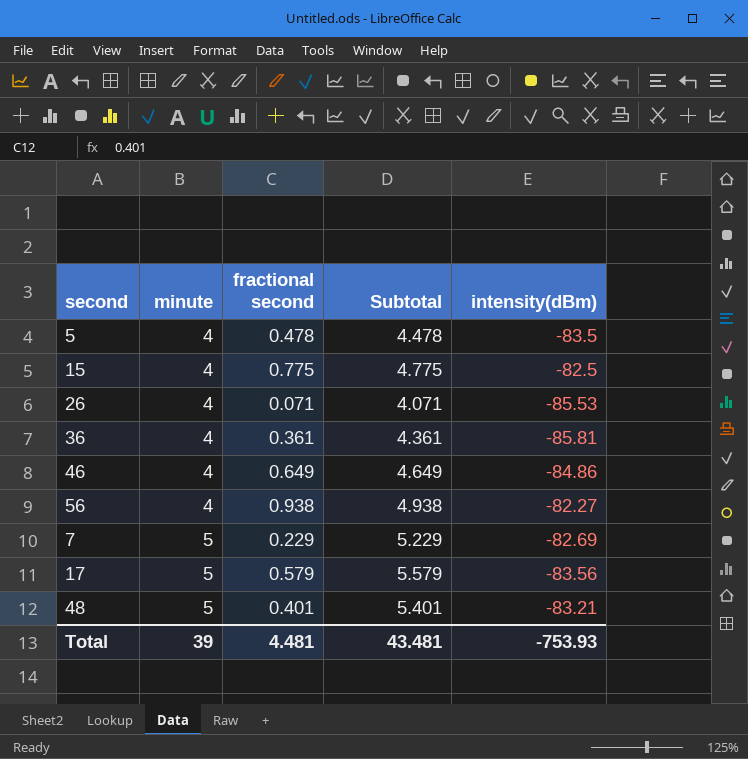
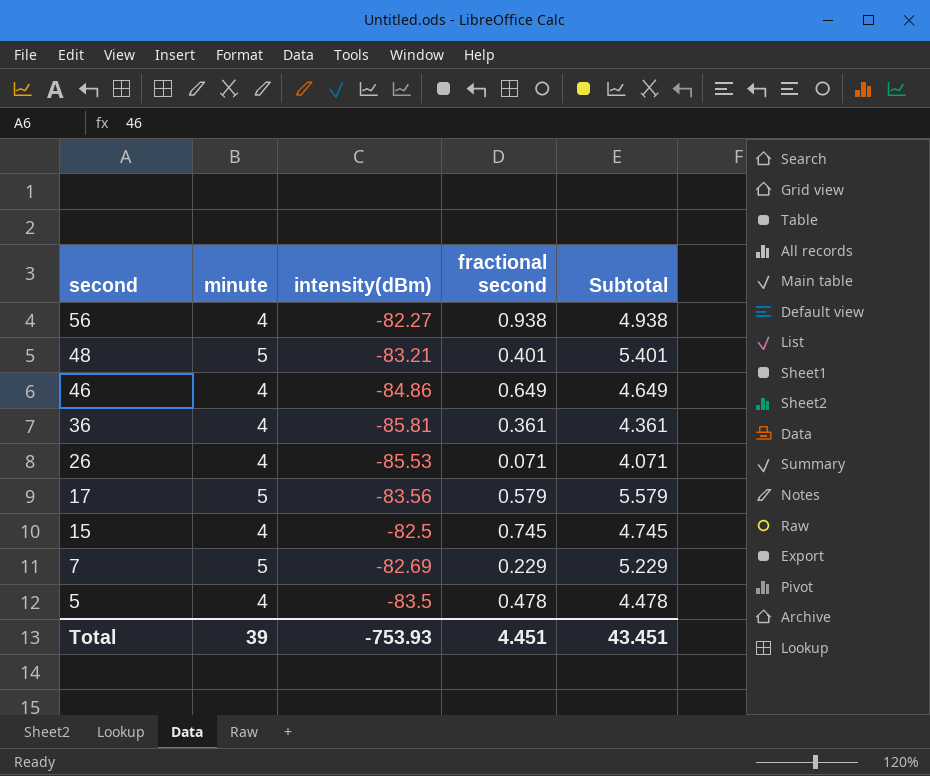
row order: minute ascending -> second descending
column intensity(dBm) | position: 5 -> 3
15 | fractional second: 0.775 -> 0.745
15 | Subtotal: 4.775 -> 4.745
Total | fractional second: 4.481 -> 4.451
Total | Subtotal: 43.481 -> 43.451

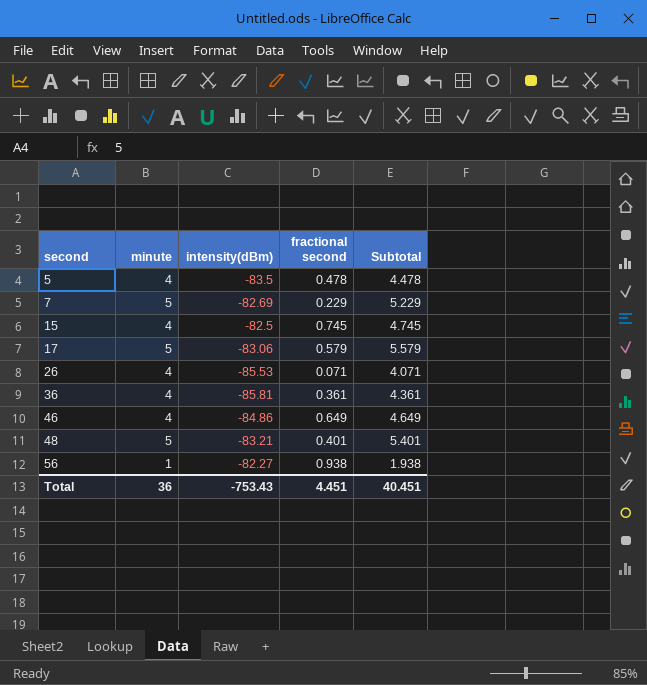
row order: second descending -> second ascending
17 | intensity(dBm): -83.56 -> -83.06
56 | minute: 4 -> 1
56 | Subtotal: 4.938 -> 1.938
Total | minute: 39 -> 36
Total | intensity(dBm): -753.93 -> -753.43
Total | Subtotal: 43.451 -> 40.451

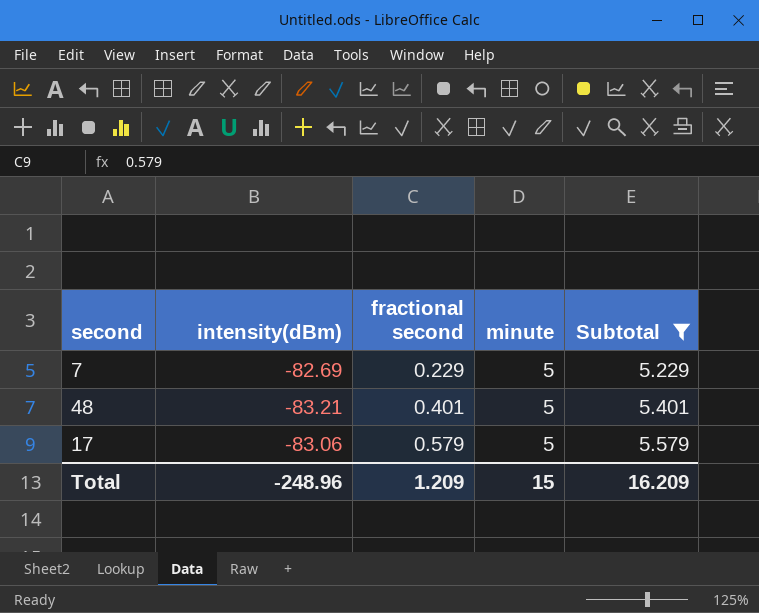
filter: none -> Subtotal >= 5.229
row order: second ascending -> fractional second ascending
column minute | position: 2 -> 4
Total | intensity(dBm): -753.43 -> -248.96
Total | fractional second: 4.451 -> 1.209
Total | minute: 36 -> 15
Total | Subtotal: 40.451 -> 16.209

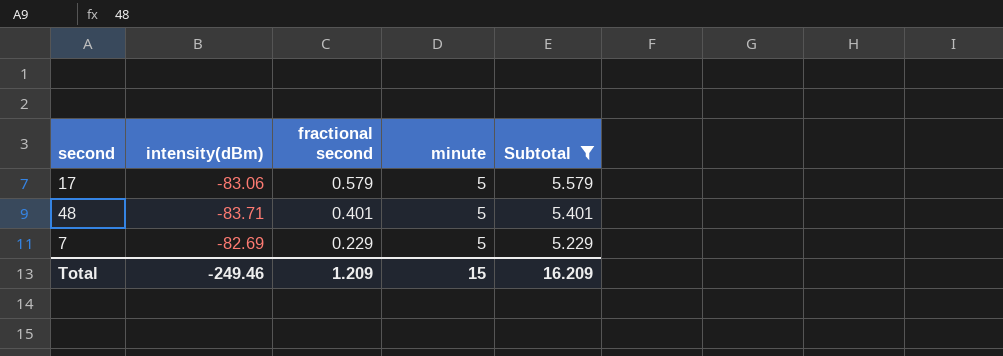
row order: fractional second ascending -> fractional second descending
48 | intensity(dBm): -83.21 -> -83.71
Total | intensity(dBm): -248.96 -> -249.46

